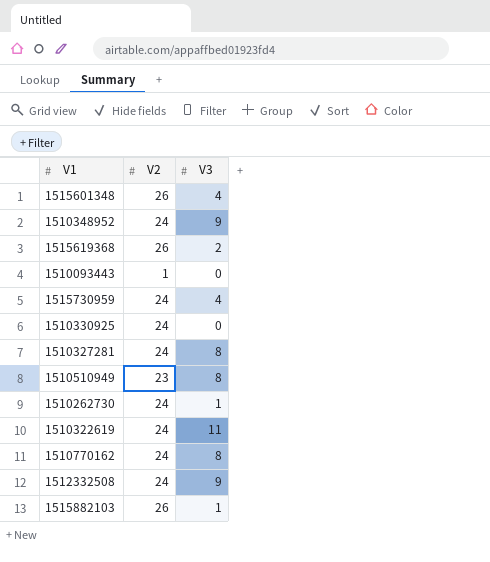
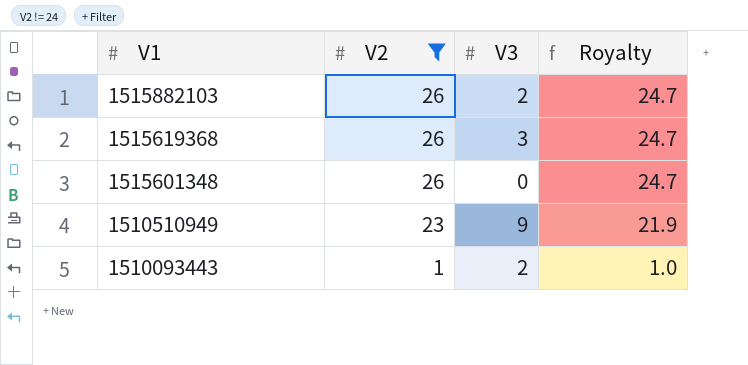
filter: none -> V2 != 24
row order: none -> V1 descending
column Royalty | formula: none -> [V2] * 0.95
1515882103 | V3: 1 -> 2
1515619368 | V3: 2 -> 3
1515601348 | V3: 4 -> 0
1510510949 | V3: 8 -> 9
1510093443 | V3: 0 -> 2

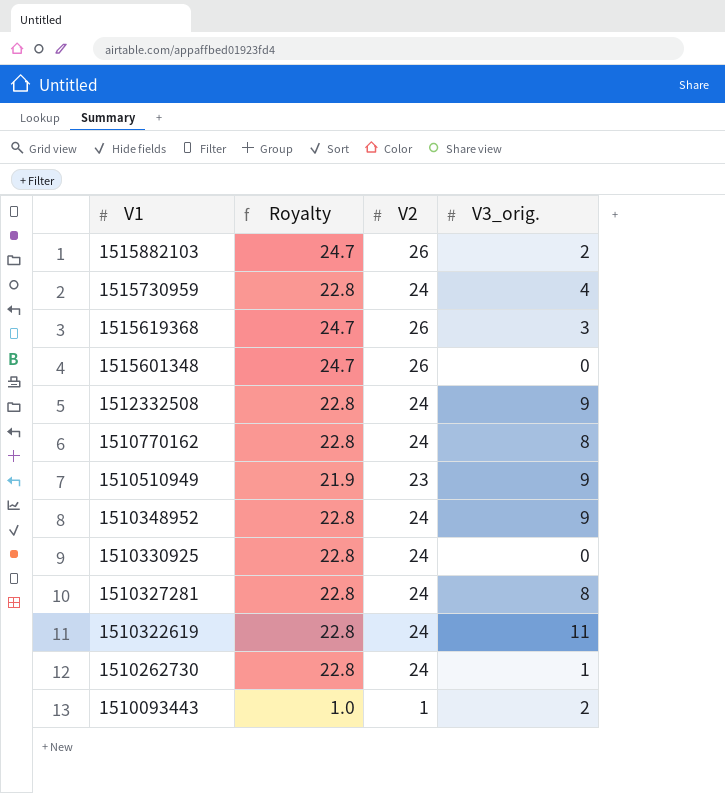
filter: V2 != 24 -> none
column Royalty | position: 4 -> 2
column name: V3 -> V3_orig.

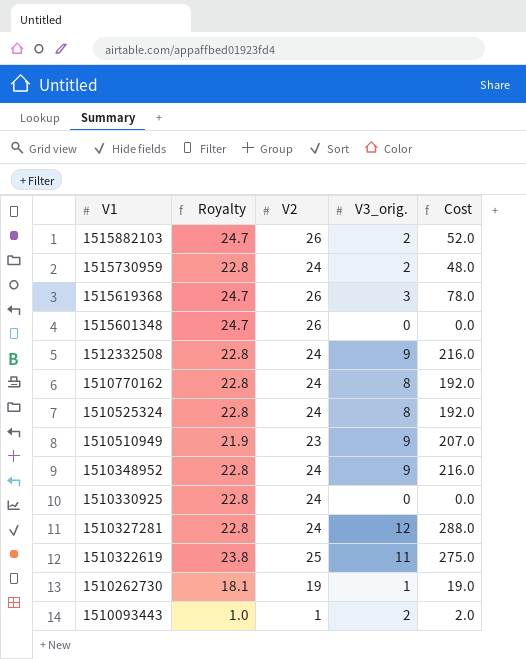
column Cost | formula: none -> [V2] * [V3_orig.]
1515730959 | V3_orig.: 4 -> 2
row 1510525324: none -> 22.8 | 24 | 8 | 192.0
1510327281 | V3_orig.: 8 -> 12
1510322619 | Royalty: 22.8 -> 23.8
1510322619 | V2: 24 -> 25
1510262730 | Royalty: 22.8 -> 18.1
1510262730 | V2: 24 -> 19

